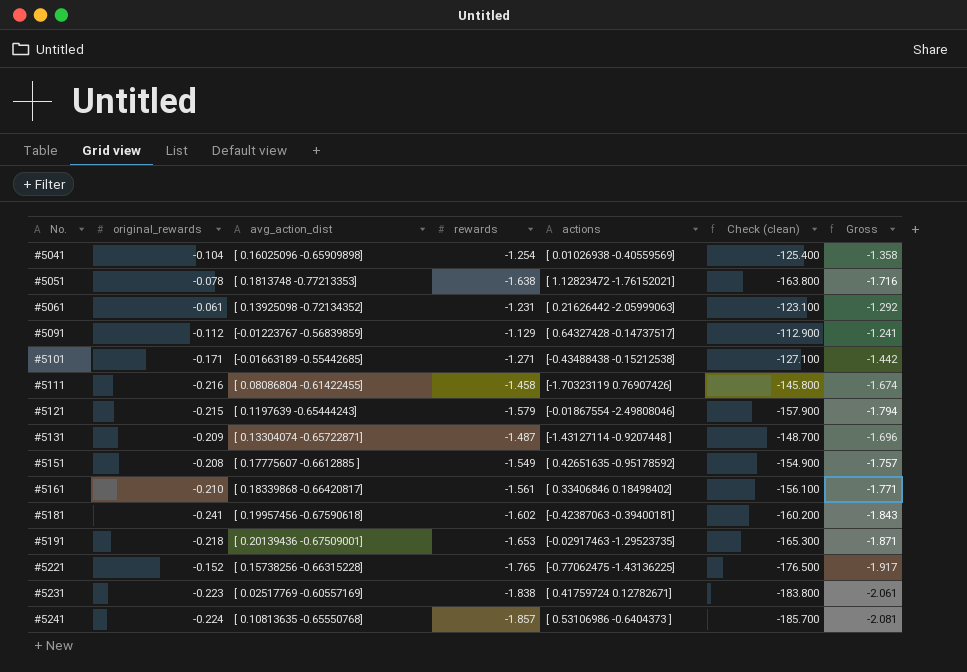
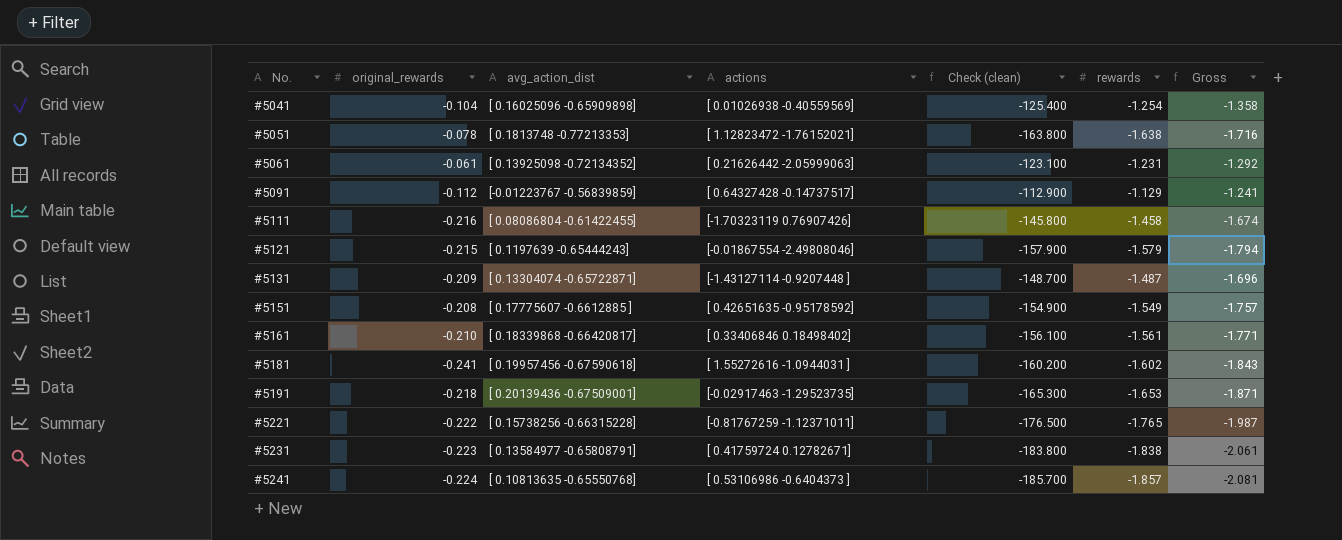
column rewards | position: 4 -> 6
row #5101: -0.171 | [-0.01663189 -0.55442685] | -1.271 | [-0.43488438 -0.15212538] | -127.100 | -1.442 -> none
#5181 | actions: [-0.42387063 -0.39400181] -> [ 1.55272616 -1.0944031 ]
#5221 | original_rewards: -0.152 -> -0.222
#5221 | actions: [-0.77062475 -1.43136225] -> [-0.81767259 -1.12371011]
#5221 | Gross: -1.917 -> -1.987
#5231 | avg_action_dist: [ 0.02517769 -0.60557169] -> [ 0.13584977 -0.65808791]

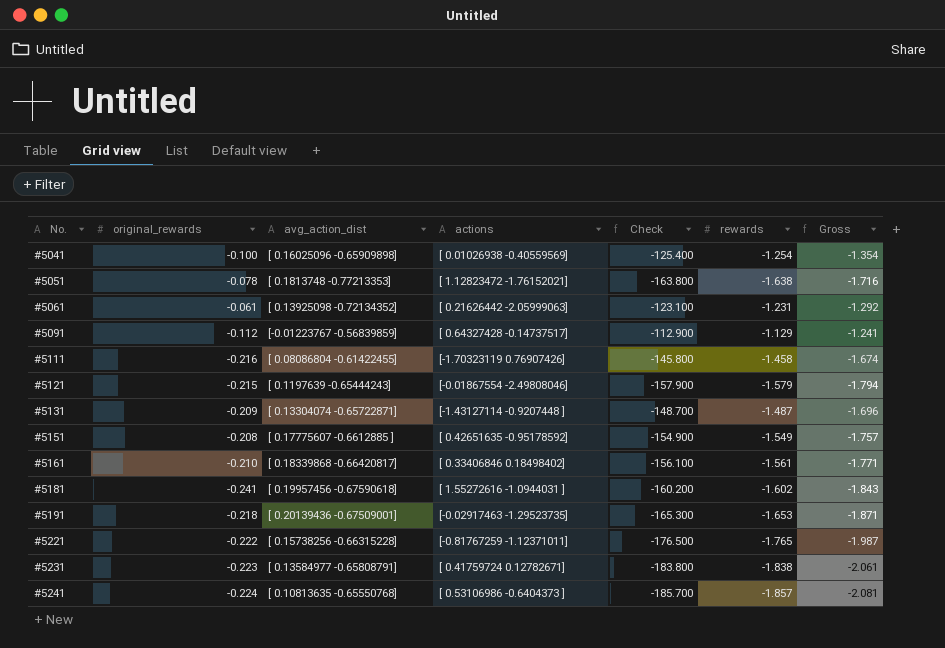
column name: Check (clean) -> Check
#5041 | original_rewards: -0.104 -> -0.100
#5041 | Gross: -1.358 -> -1.354

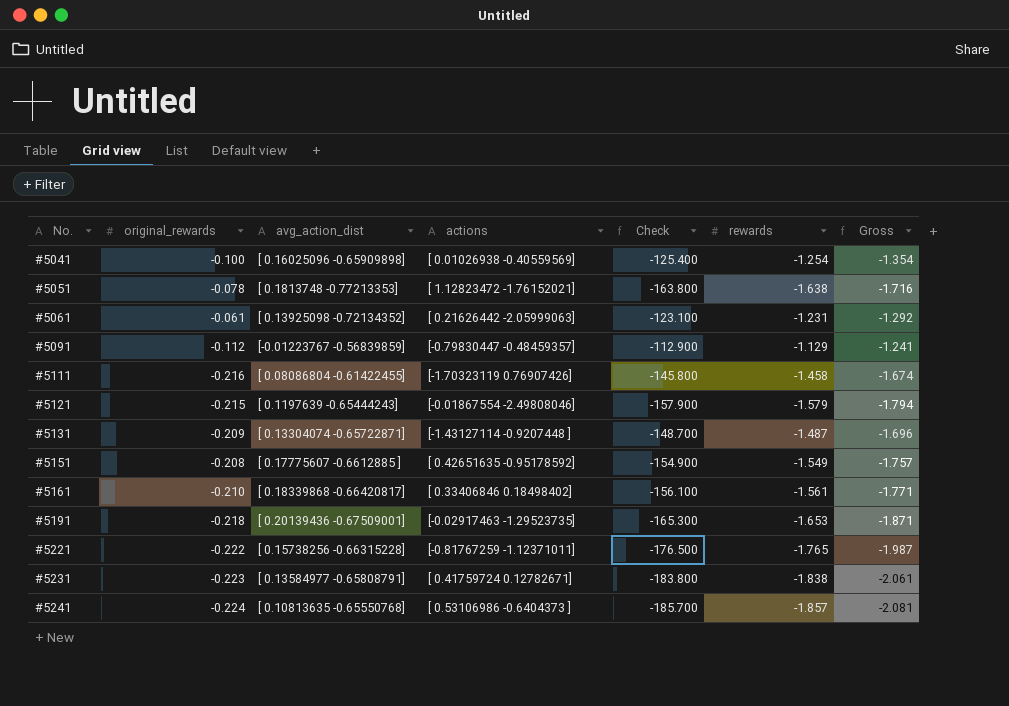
row #5181: -0.241 | [ 0.19957456 -0.67590618] | [ 1.55272616 -1.0944031 ] | -160.200 | -1.602 | -1.843 -> none
#5091 | actions: [ 0.64327428 -0.14737517] -> [-0.79830447 -0.48459357]

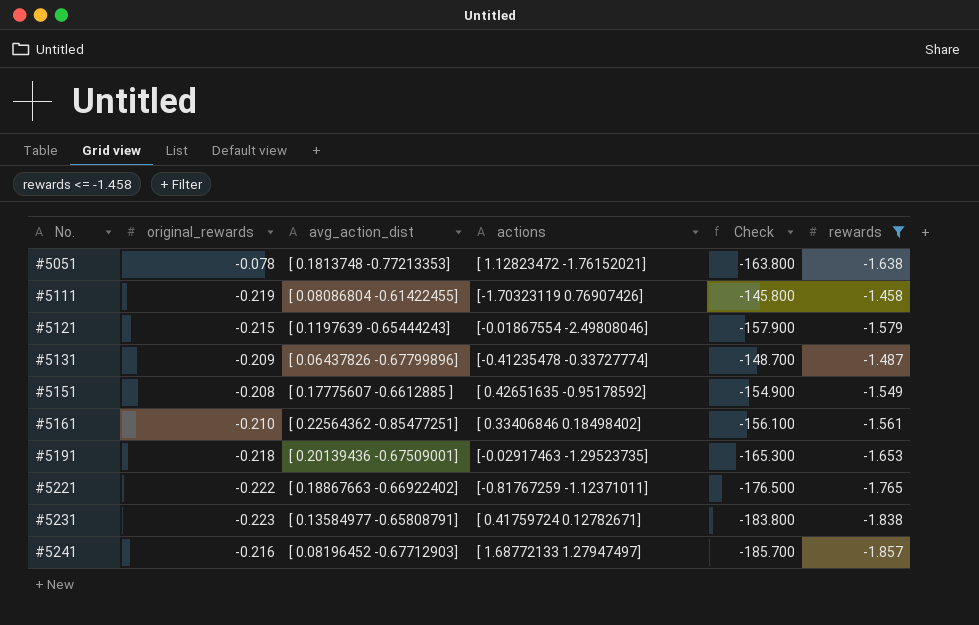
filter: none -> rewards <= -1.458
column Gross | formula: [original_rewards] + [rewards] -> none
#5111 | original_rewards: -0.216 -> -0.219
#5131 | avg_action_dist: [ 0.13304074 -0.65722871] -> [ 0.06437826 -0.67799896]
#5131 | actions: [-1.43127114 -0.9207448 ] -> [-0.41235478 -0.33727774]
#5161 | avg_action_dist: [ 0.18339868 -0.66420817] -> [ 0.22564362 -0.85477251]
#5221 | avg_action_dist: [ 0.15738256 -0.66315228] -> [ 0.18867663 -0.66922402]
#5241 | original_rewards: -0.224 -> -0.216
#5241 | avg_action_dist: [ 0.10813635 -0.65550768] -> [ 0.08196452 -0.67712903]
#5241 | actions: [ 0.53106986 -0.6404373 ] -> [ 1.68772133 1.27947497]

